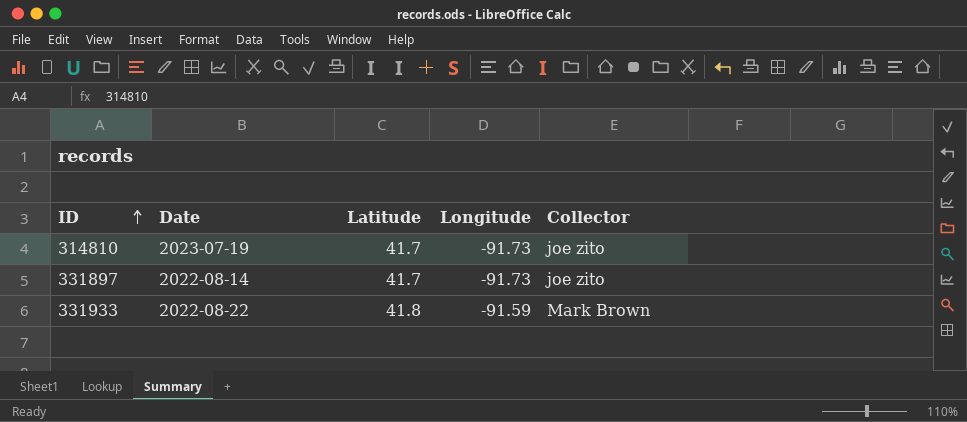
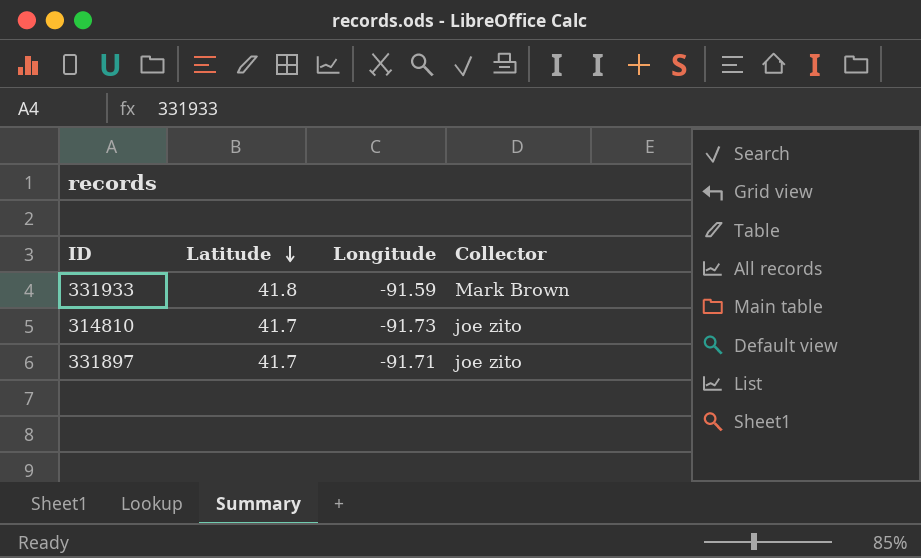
row order: ID ascending -> Latitude descending
column Date | position: 2 -> none
331897 | Longitude: -91.73 -> -91.71

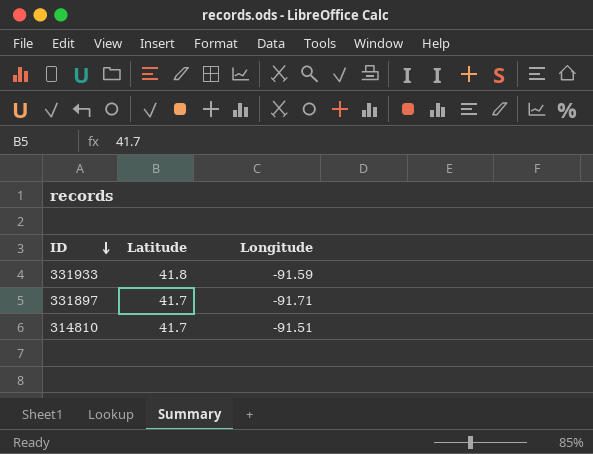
row order: Latitude descending -> ID descending
column Collector | position: 4 -> none
314810 | Longitude: -91.73 -> -91.51

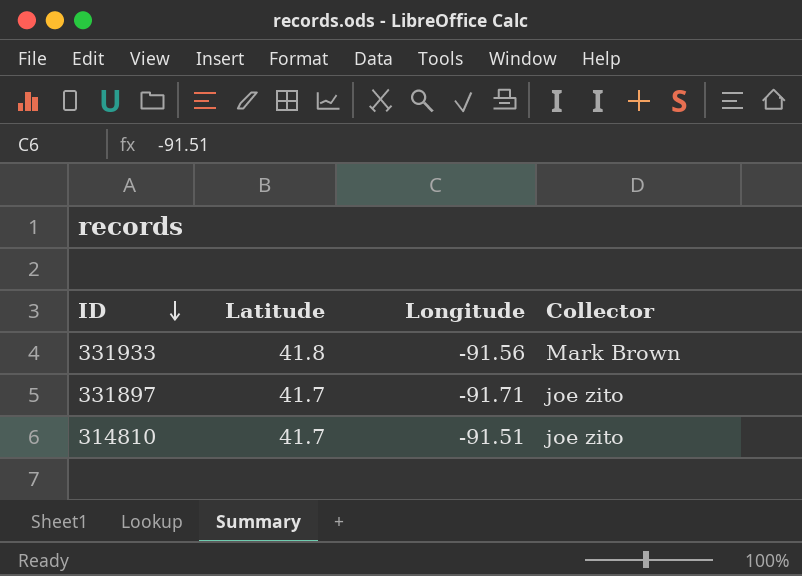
column Collector | position: none -> 4
331933 | Longitude: -91.59 -> -91.56

